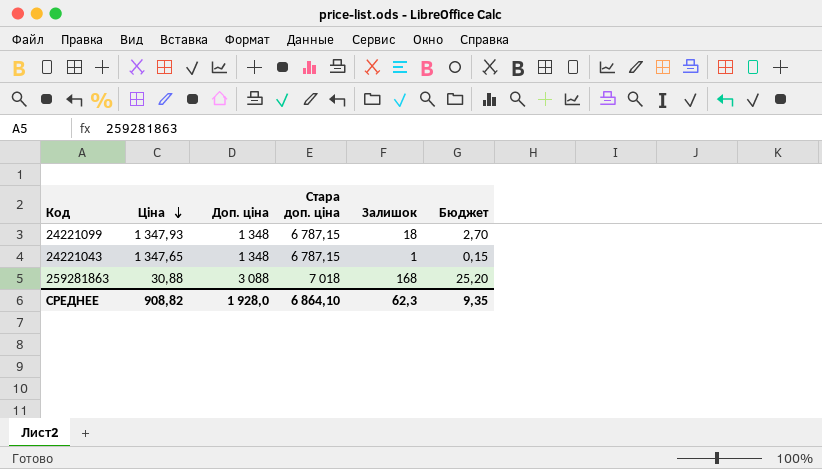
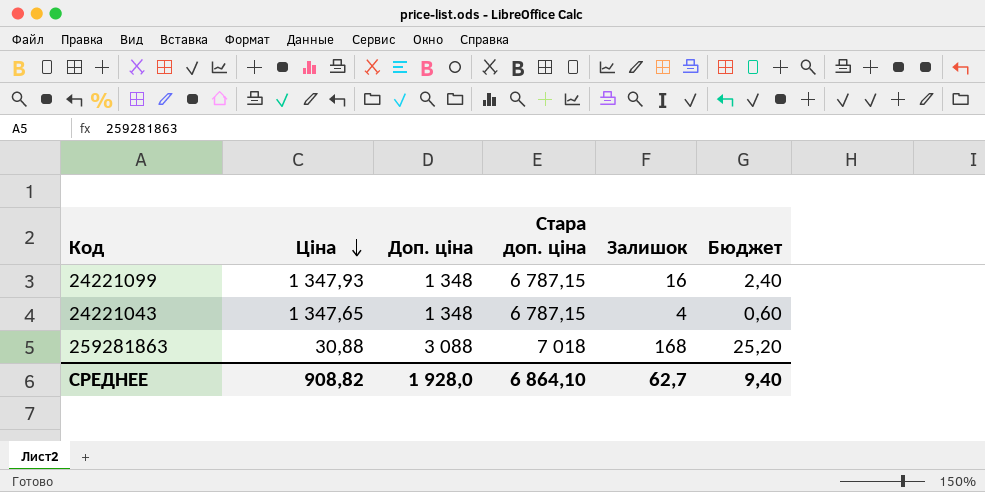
24221099 | Залишок: 18 -> 16
24221099 | Бюджет: 2,70 -> 2,40
24221043 | Залишок: 1 -> 4
24221043 | Бюджет: 0,15 -> 0,60
СРЕДНЕЕ | Залишок: 62,3 -> 62,7
СРЕДНЕЕ | Бюджет: 9,35 -> 9,40

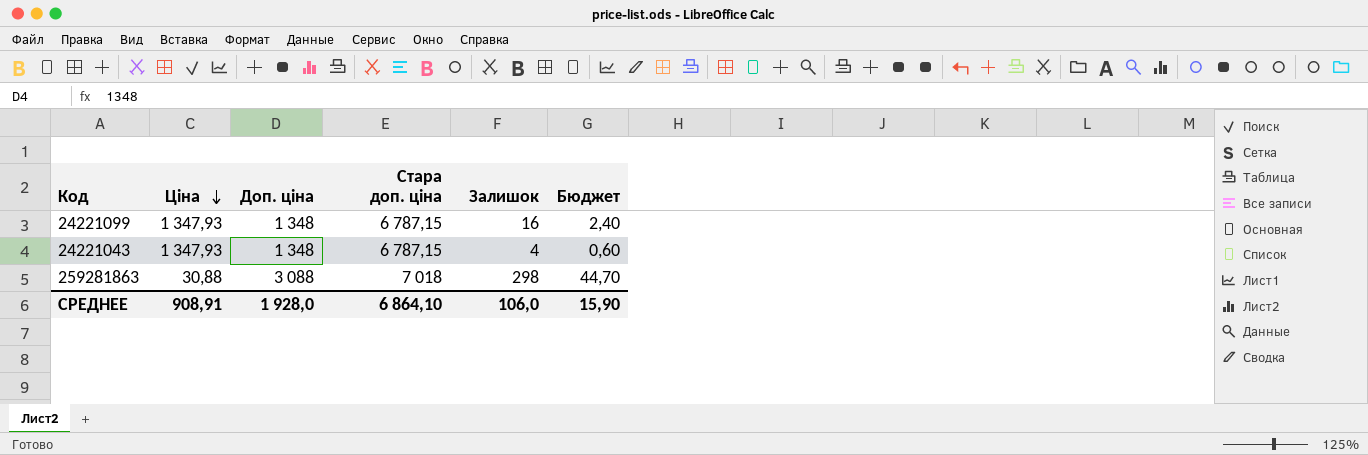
24221043 | Ціна: 1 347,65 -> 1 347,93
259281863 | Залишок: 168 -> 298
259281863 | Бюджет: 25,20 -> 44,70
СРЕДНЕЕ | Ціна: 908,82 -> 908,91
СРЕДНЕЕ | Залишок: 62,7 -> 106,0
СРЕДНЕЕ | Бюджет: 9,40 -> 15,90

